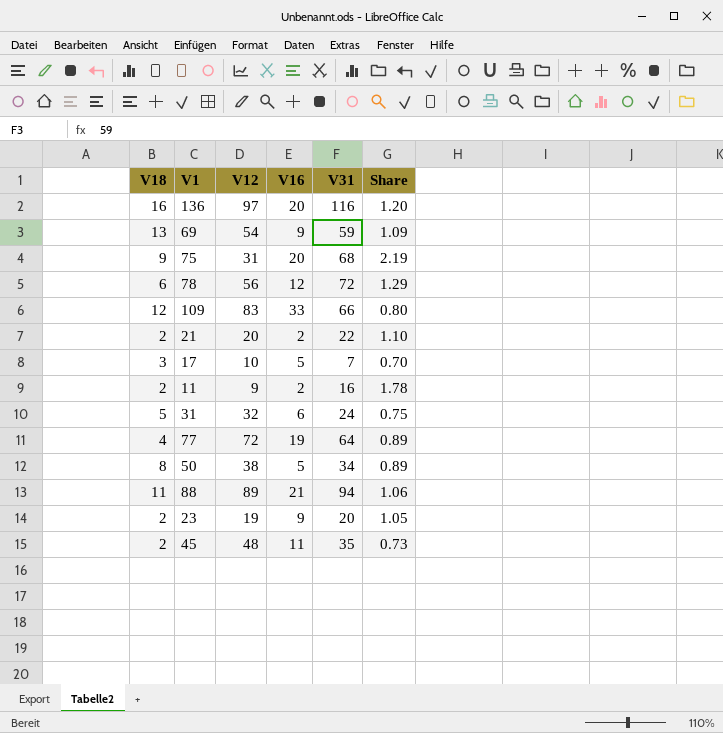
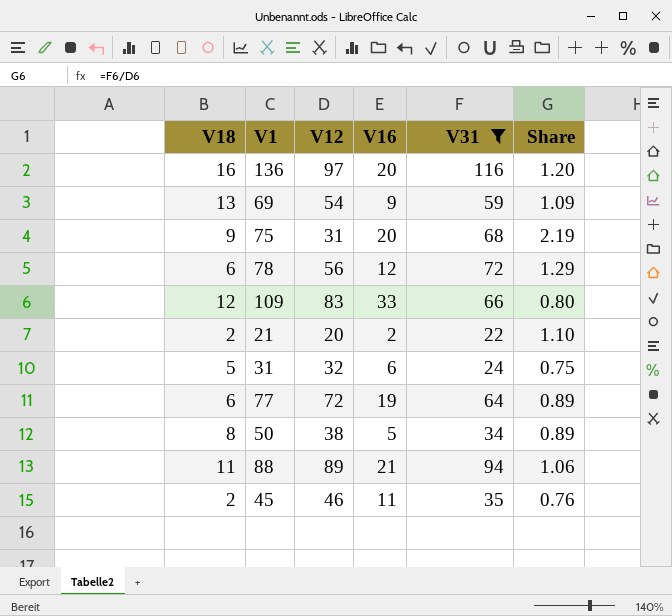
filter: none -> V31 >= 22
77 | V18: 4 -> 6
45 | V12: 48 -> 46
45 | Share: 0.73 -> 0.76

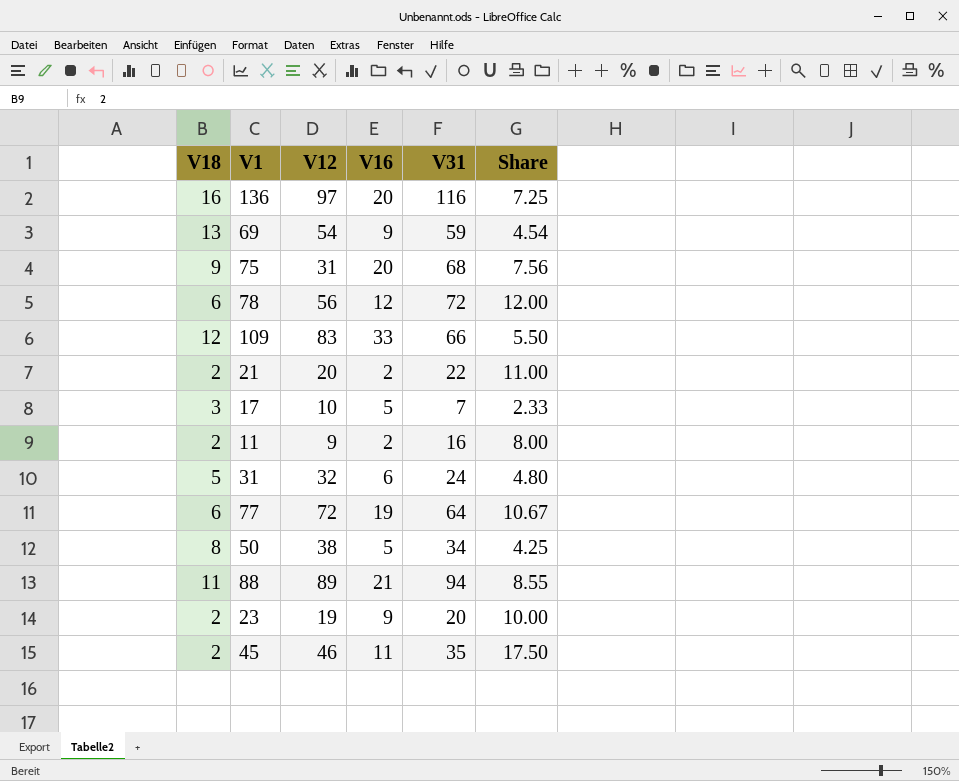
filter: V31 >= 22 -> none
column Share | formula: [V31] / [V12] -> [V31] / [V18]

